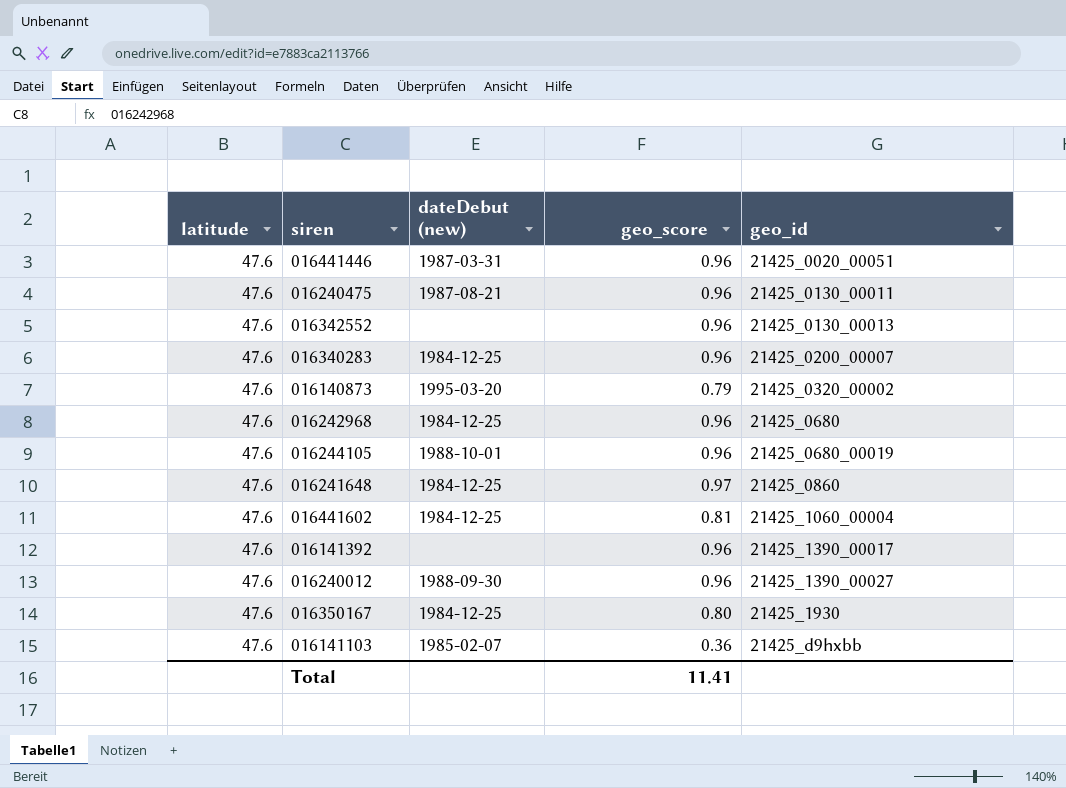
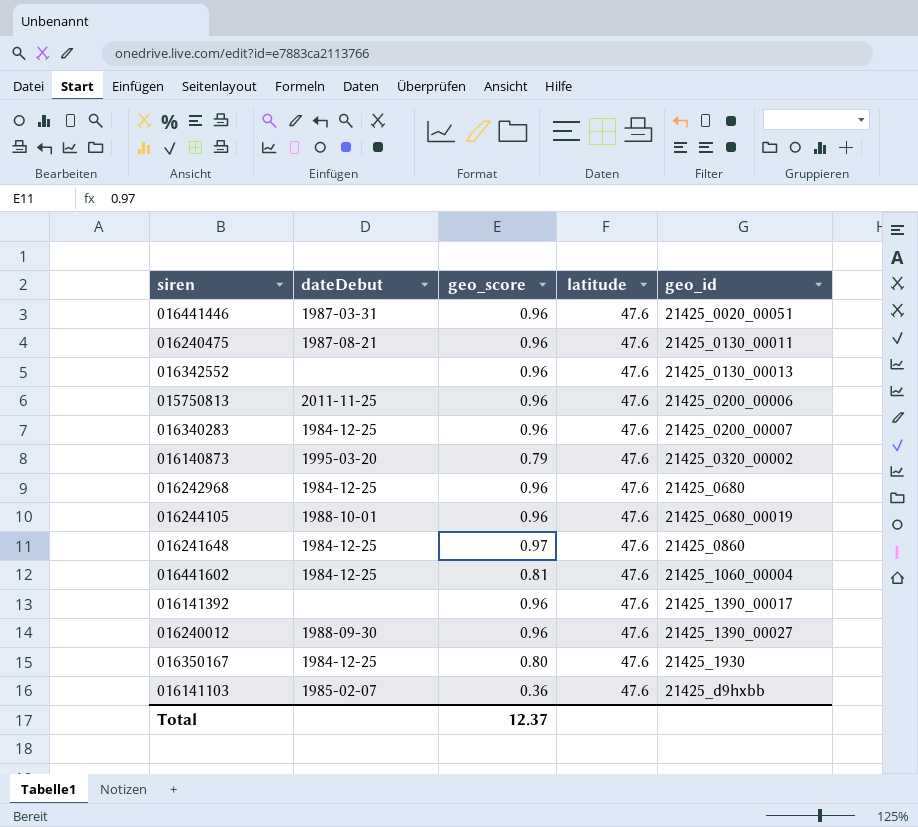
column name: dateDebut (new) -> dateDebut
column latitude | position: 1 -> 4
row 015750813: none -> 2011-11-25 | 0.96 | 47.6 | 21425_0200_00006
Total | geo_score: 11.41 -> 12.37

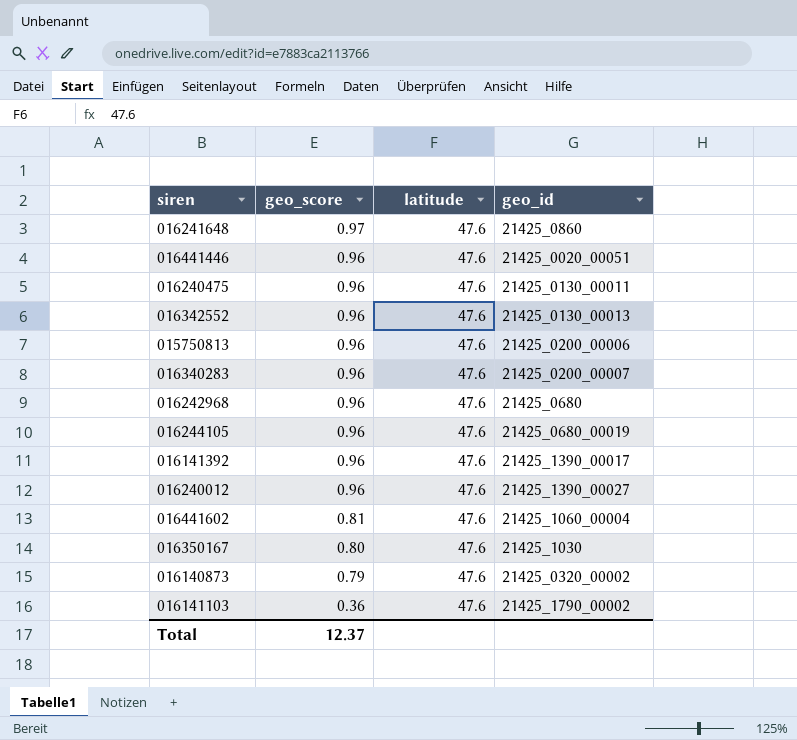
row order: geo_id ascending -> geo_score descending
column dateDebut | position: 2 -> none
016350167 | geo_id: 21425_1930 -> 21425_1030
016141103 | geo_id: 21425_d9hxbb -> 21425_1790_00002

